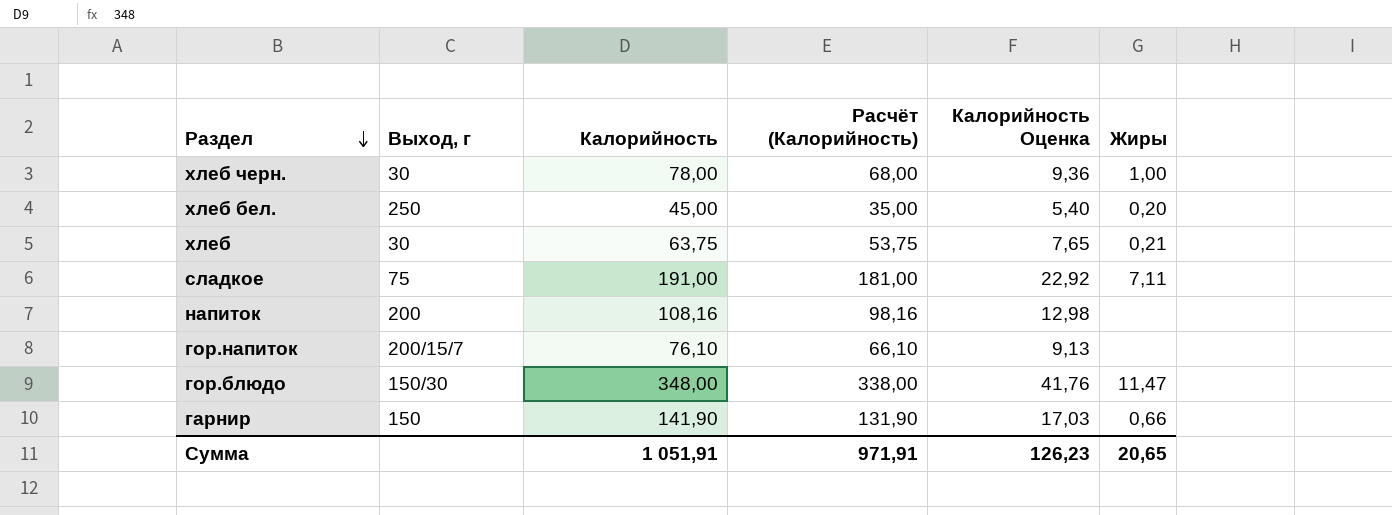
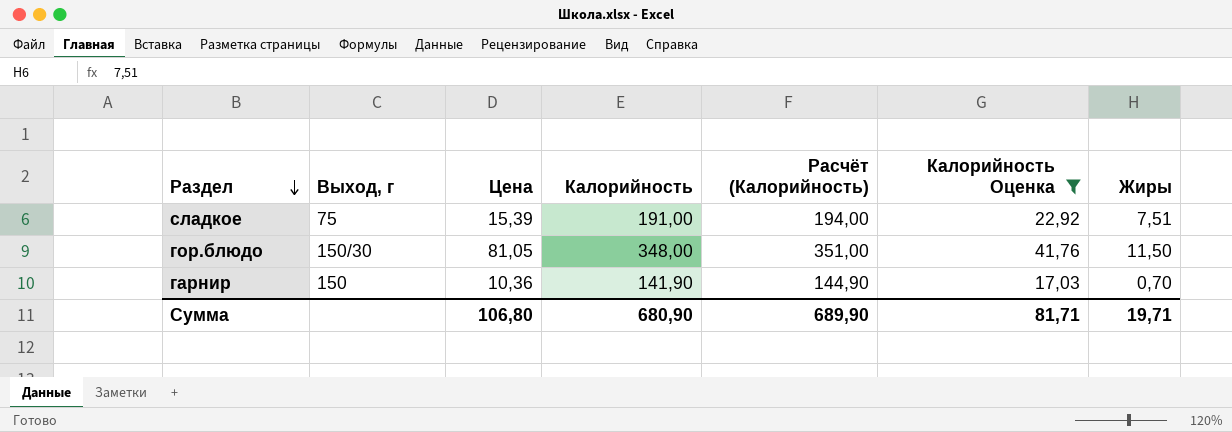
filter: none -> Калорийность Оценка >= 17,03
column Цена | position: none -> 3
column Расчёт (Калорийность) | formula: [Калорийность] - 10 -> [Калорийность] + 3
сладкое | Жиры: 7,11 -> 7,51
гор.блюдо | Жиры: 11,47 -> 11,50
гарнир | Жиры: 0,66 -> 0,70
Сумма | Калорийность: 1 051,91 -> 680,90
Сумма | Расчёт (Калорийность): 971,91 -> 689,90
Сумма | Калорийность Оценка: 126,23 -> 81,71
Сумма | Жиры: 20,65 -> 19,71

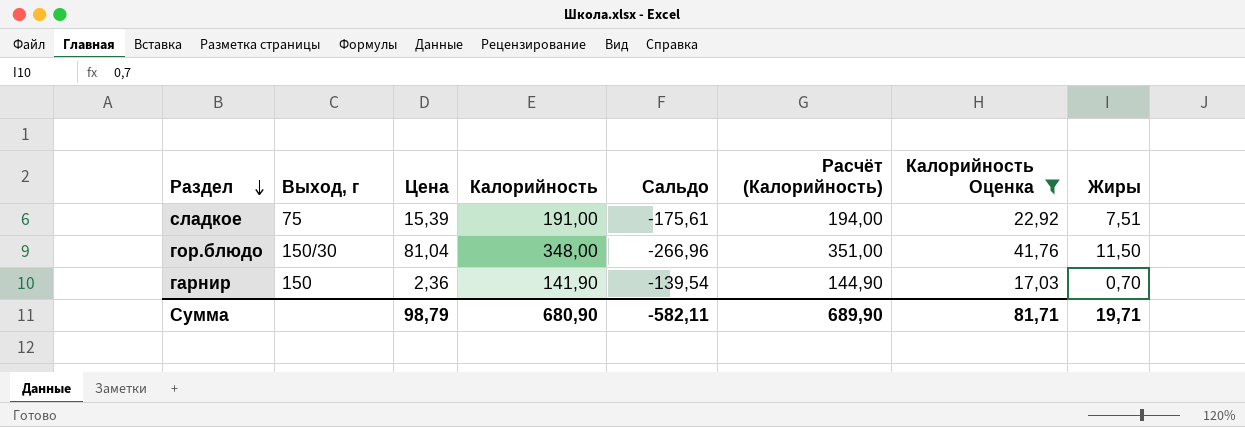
column Сальдо | formula: none -> [Цена] - [Калорийность]
гор.блюдо | Цена: 81,05 -> 81,04
гарнир | Цена: 10,36 -> 2,36
Сумма | Цена: 106,80 -> 98,79

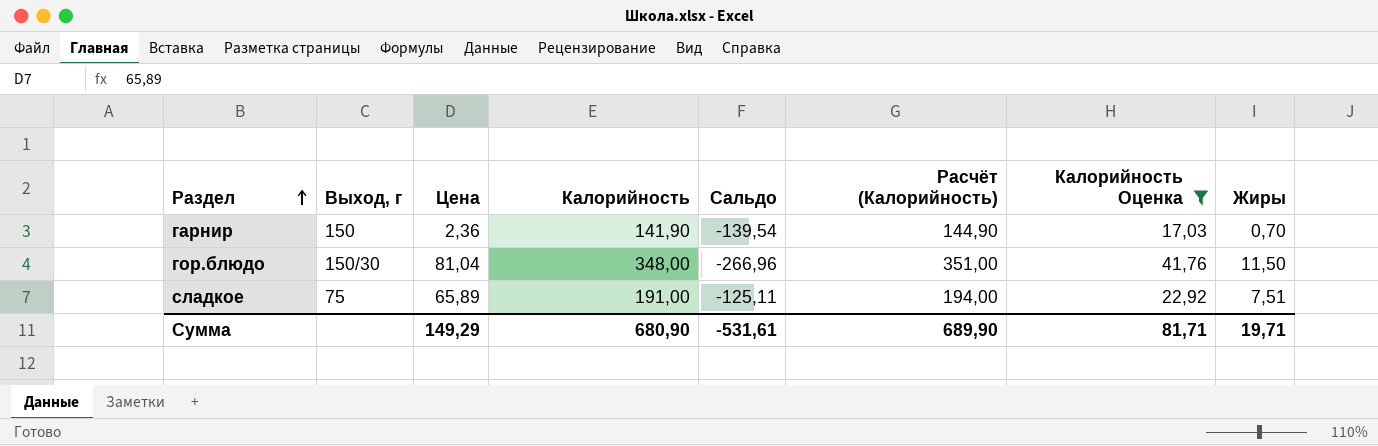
row order: Раздел descending -> Раздел ascending
сладкое | Цена: 15,39 -> 65,89
сладкое | Сальдо: -175,61 -> -125,11
Сумма | Цена: 98,79 -> 149,29
Сумма | Сальдо: -582,11 -> -531,61

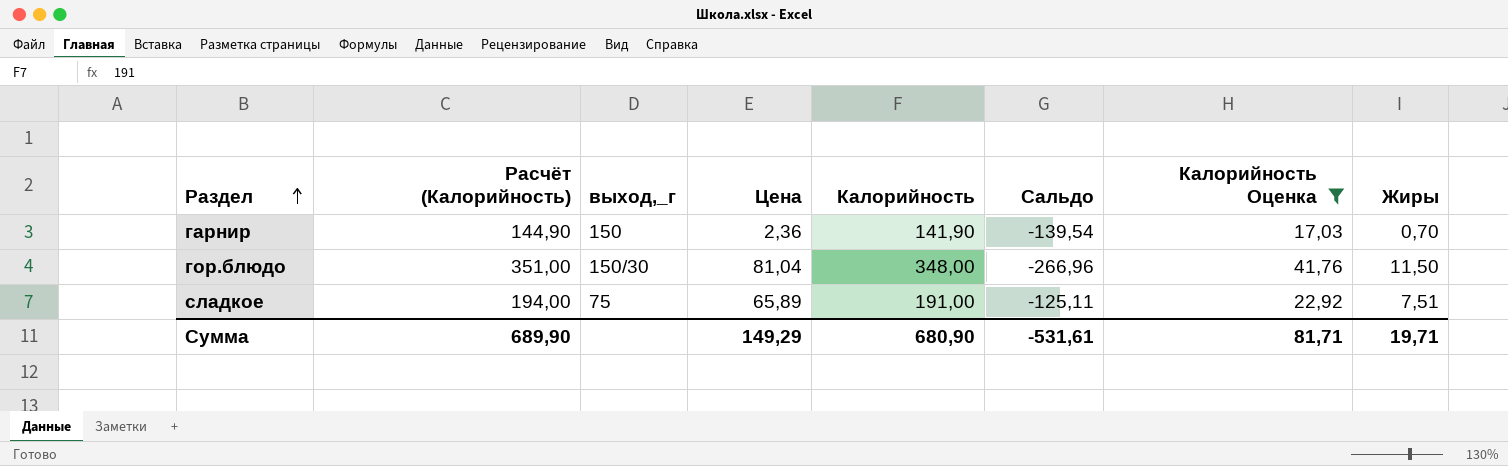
column Расчёт (Калорийность) | position: 6 -> 2
column name: Выход, г -> выход,_г

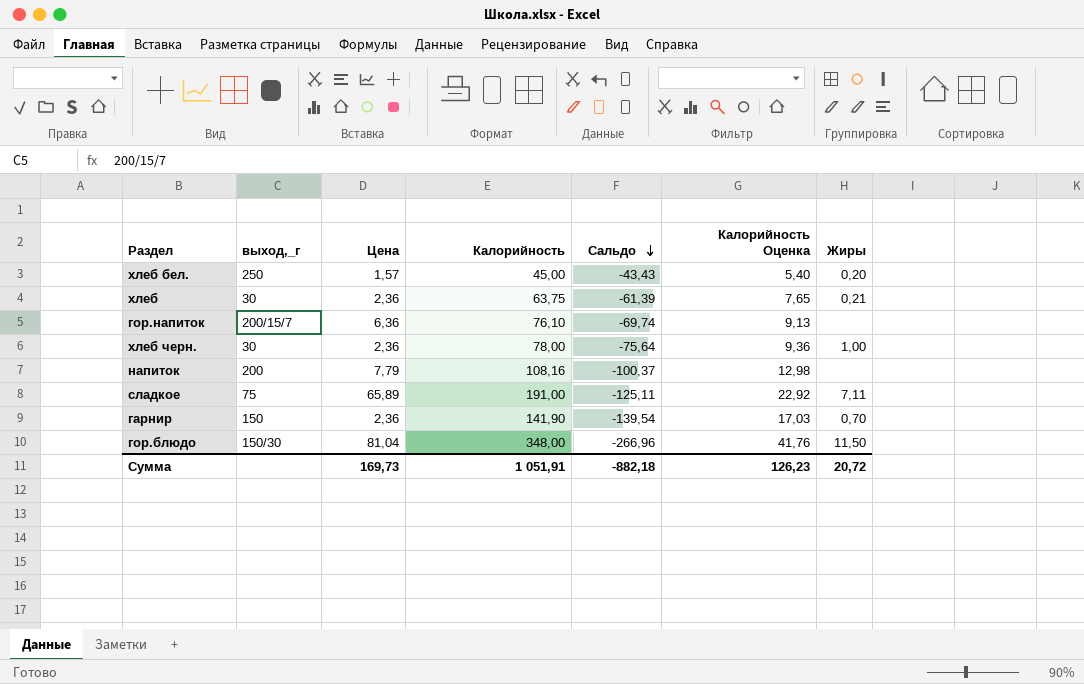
filter: Калорийность Оценка >= 17,03 -> none
row order: Раздел ascending -> Сальдо descending
column Расчёт (Калорийность) | formula: [Калорийность] + 3 -> none
сладкое | Жиры: 7,51 -> 7,11
Сумма | Цена: 149,29 -> 169,73
Сумма | Калорийность: 680,90 -> 1 051,91
Сумма | Сальдо: -531,61 -> -882,18
Сумма | Калорийность Оценка: 81,71 -> 126,23
Сумма | Жиры: 19,71 -> 20,72

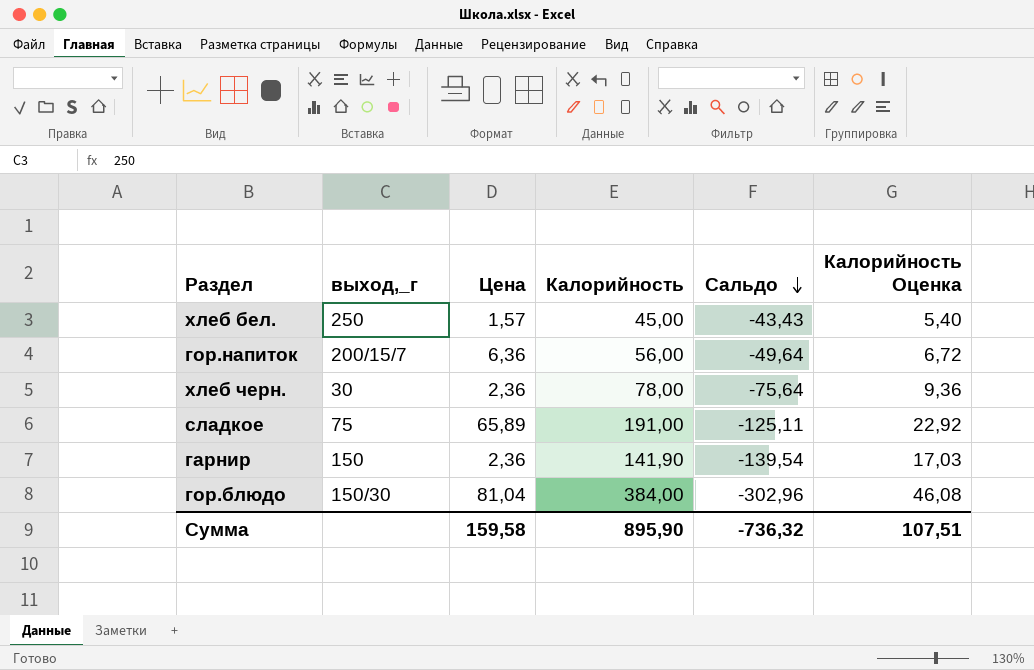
column Жиры | position: 7 -> none
row хлеб: 30 | 2,36 | 63,75 | -61,39 | 7,65 | 0,21 -> none
row напиток: 200 | 7,79 | 108,16 | -100,37 | 12,98 | none -> none
гор.напиток | Калорийность: 76,10 -> 56,00
гор.напиток | Сальдо: -69,74 -> -49,64
гор.напиток | Калорийность Оценка: 9,13 -> 6,72
гор.блюдо | Калорийность: 348,00 -> 384,00
гор.блюдо | Сальдо: -266,96 -> -302,96
гор.блюдо | Калорийность Оценка: 41,76 -> 46,08
Сумма | Цена: 169,73 -> 159,58
Сумма | Калорийность: 1 051,91 -> 895,90
Сумма | Сальдо: -882,18 -> -736,32
Сумма | Калорийность Оценка: 126,23 -> 107,51

